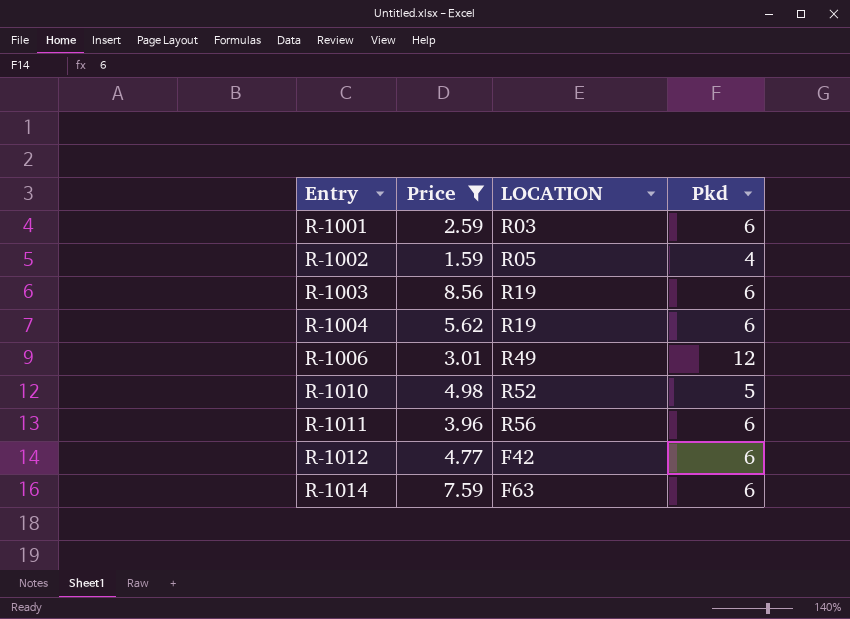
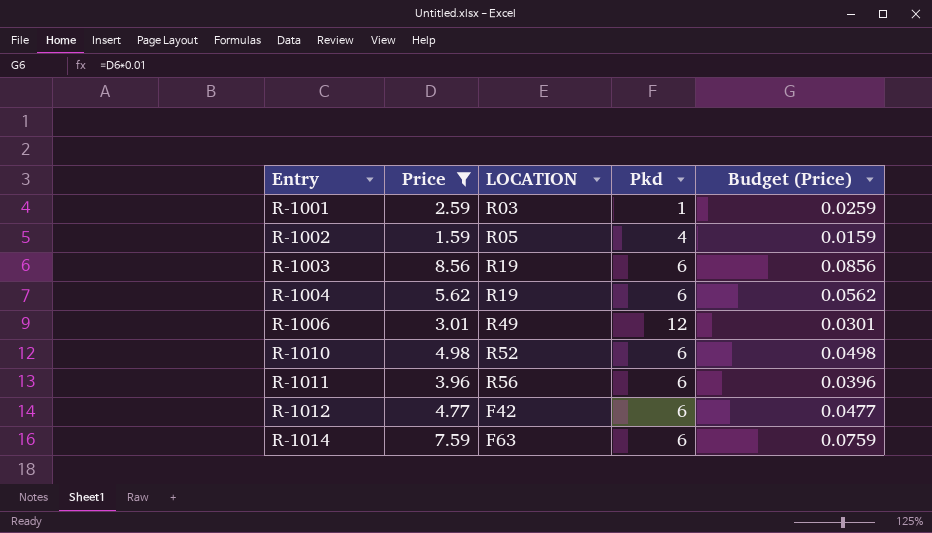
column Budget (Price) | formula: none -> [Price] * 0.01
R-1001 | Pkd: 6 -> 1
R-1010 | Pkd: 5 -> 6

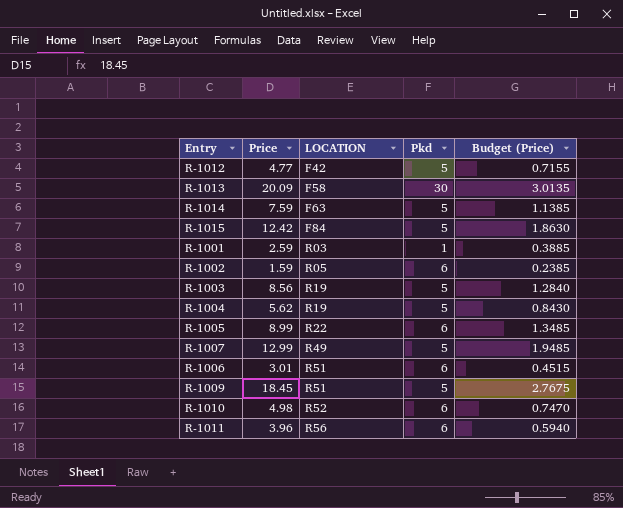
filter: Price <= 8.56 -> none
row order: Entry ascending -> LOCATION ascending
column Budget (Price) | formula: [Price] * 0.01 -> [Price] * 0.15
R-1012 | Pkd: 6 -> 5
R-1014 | Pkd: 6 -> 5
R-1002 | Pkd: 4 -> 6
R-1003 | Pkd: 6 -> 5
R-1004 | Pkd: 6 -> 5
R-1006 | LOCATION: R49 -> R51
R-1006 | Pkd: 12 -> 6

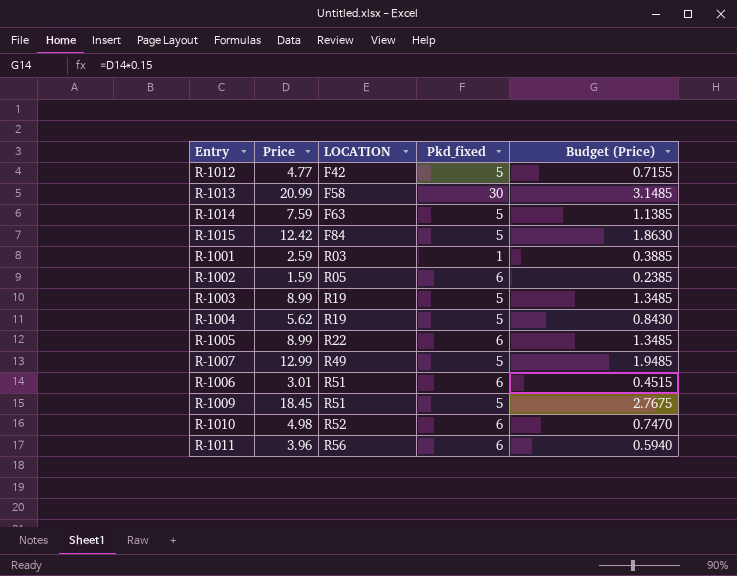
column name: Pkd -> Pkd_fixed
R-1013 | Price: 20.09 -> 20.99
R-1013 | Budget (Price): 3.0135 -> 3.1485
R-1003 | Price: 8.56 -> 8.99
R-1003 | Budget (Price): 1.2840 -> 1.3485

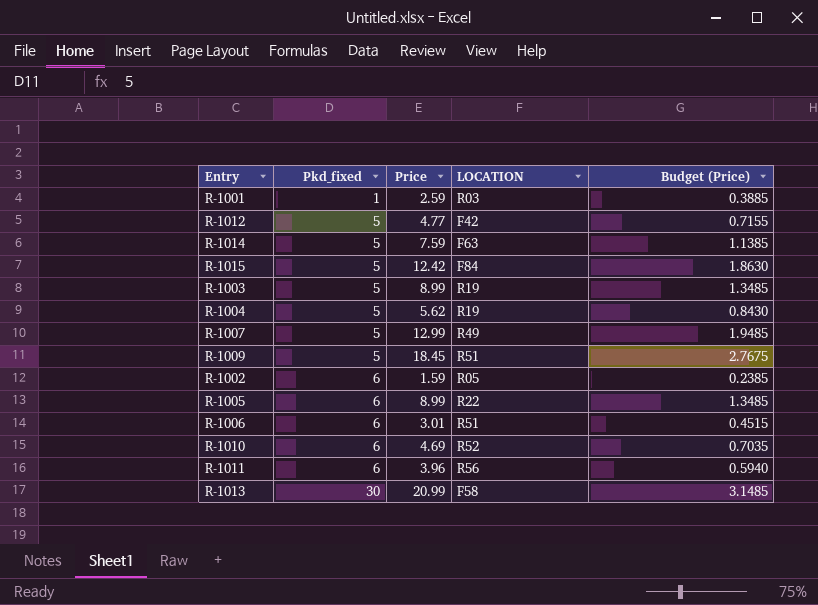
row order: LOCATION ascending -> Pkd_fixed ascending
column Pkd_fixed | position: 4 -> 2
R-1010 | Price: 4.98 -> 4.69
R-1010 | Budget (Price): 0.7470 -> 0.7035

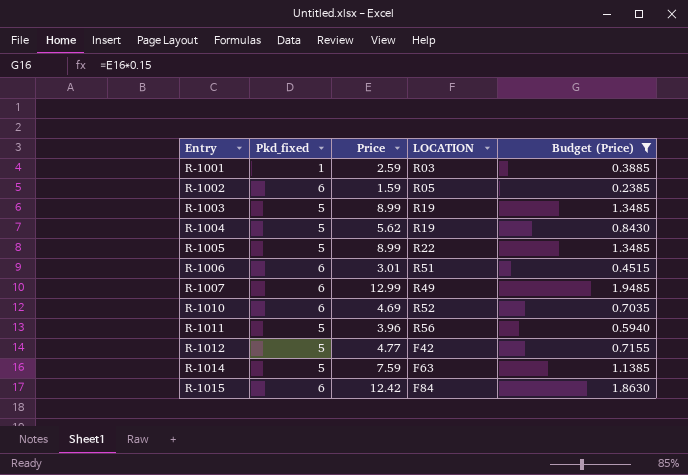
filter: none -> Budget (Price) <= 1.9485
row order: Pkd_fixed ascending -> Entry ascending
R-1005 | Pkd_fixed: 6 -> 5
R-1007 | Pkd_fixed: 5 -> 6
R-1011 | Pkd_fixed: 6 -> 5
R-1015 | Pkd_fixed: 5 -> 6

